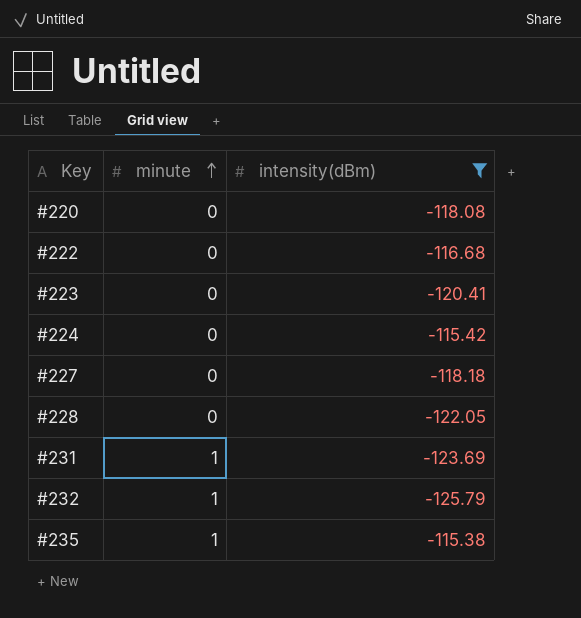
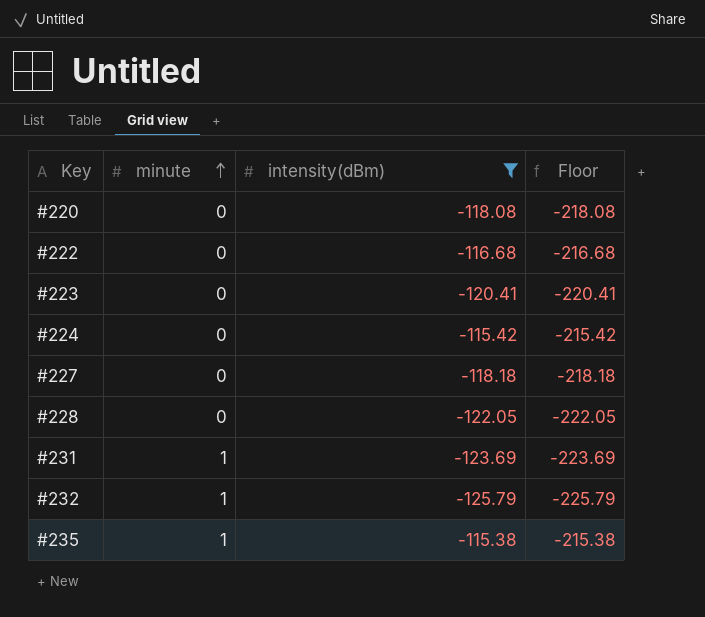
column Floor | formula: none -> [intensity(dBm)] - 100

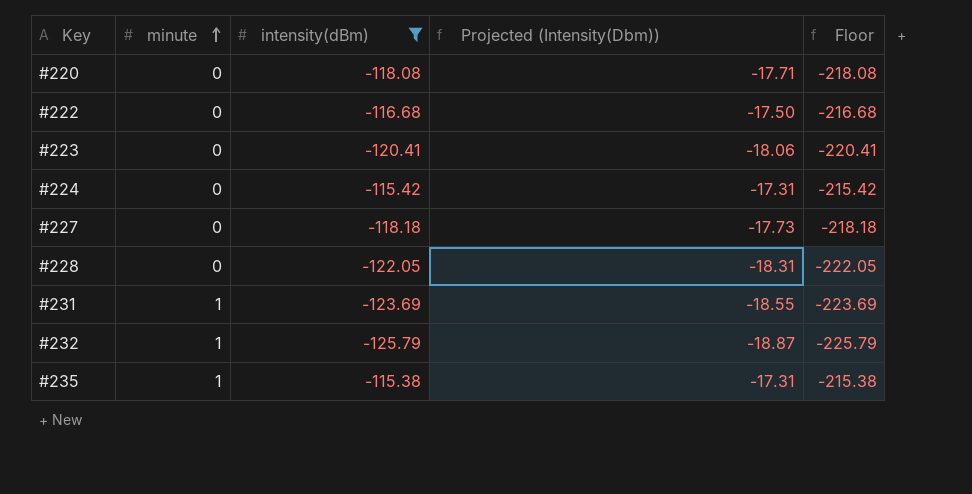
column Projected (Intensity(Dbm)) | formula: none -> [intensity(dBm)] * 0.15

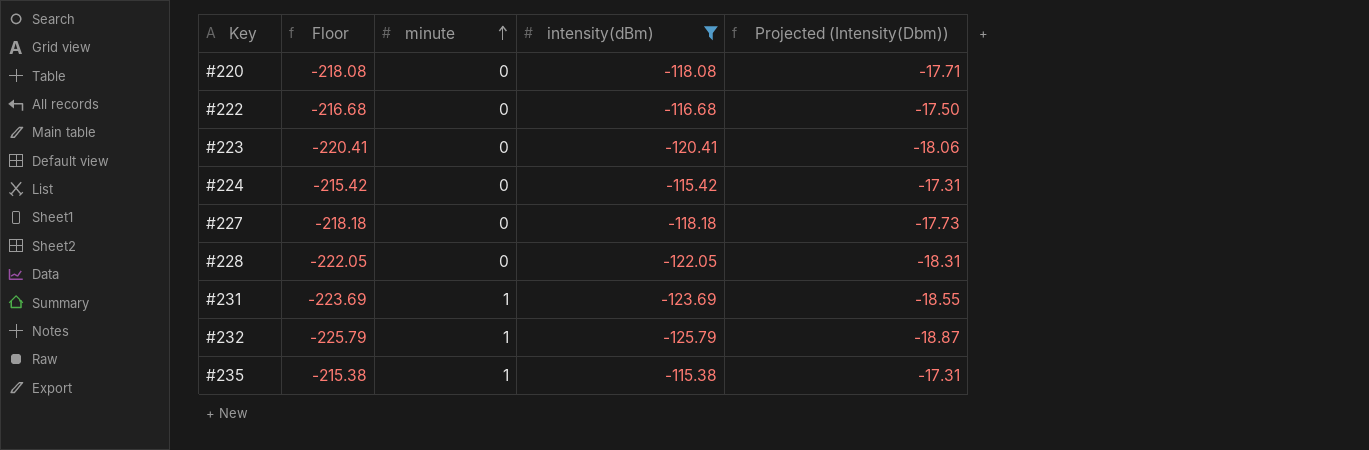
column Floor | position: 5 -> 2

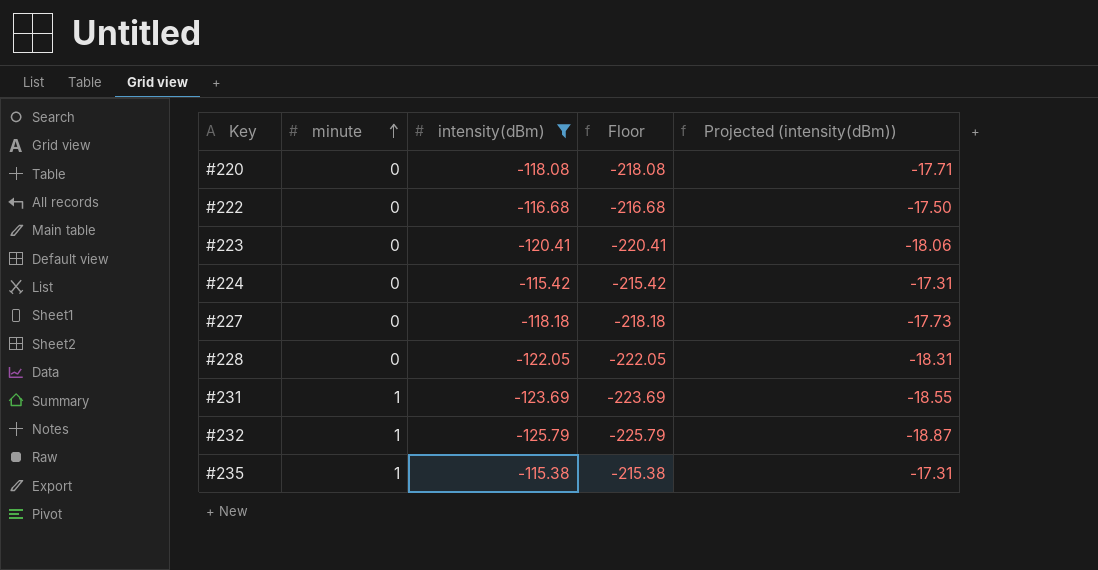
column Floor | position: 2 -> 4
column name: Projected (Intensity(Dbm)) -> Projected (intensity(dBm))

